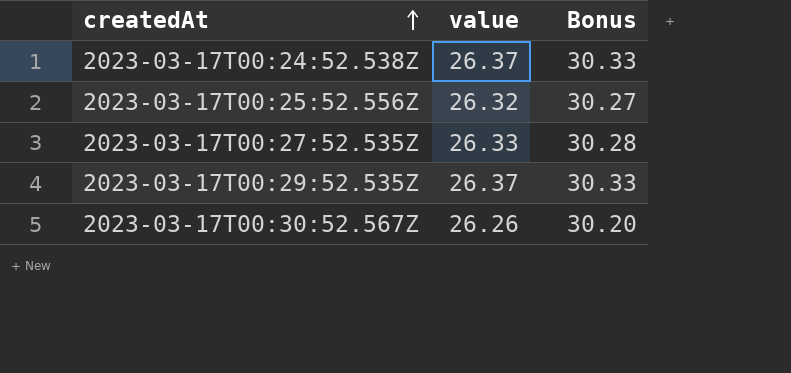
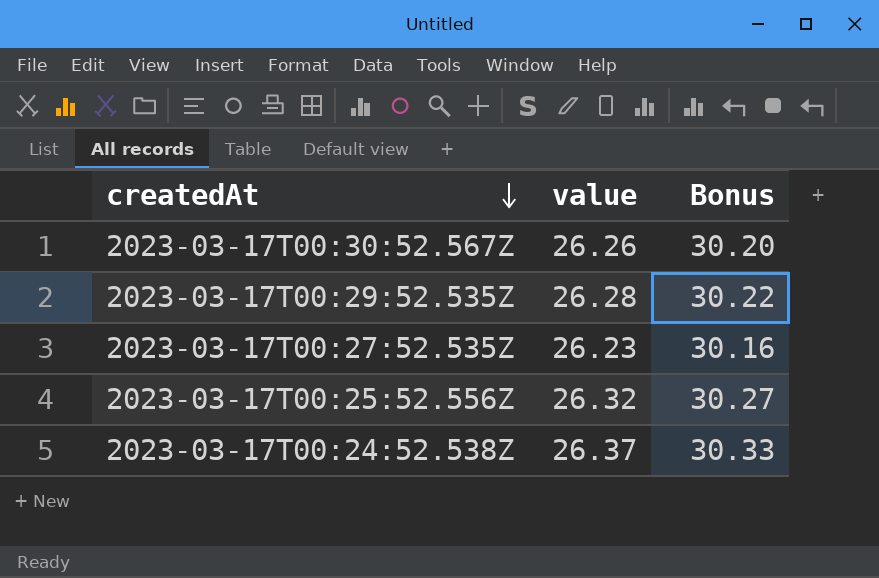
row order: createdAt ascending -> createdAt descending
2023-03-17T00:29:52.535Z | value: 26.37 -> 26.28
2023-03-17T00:29:52.535Z | Bonus: 30.33 -> 30.22
2023-03-17T00:27:52.535Z | value: 26.33 -> 26.23
2023-03-17T00:27:52.535Z | Bonus: 30.28 -> 30.16

